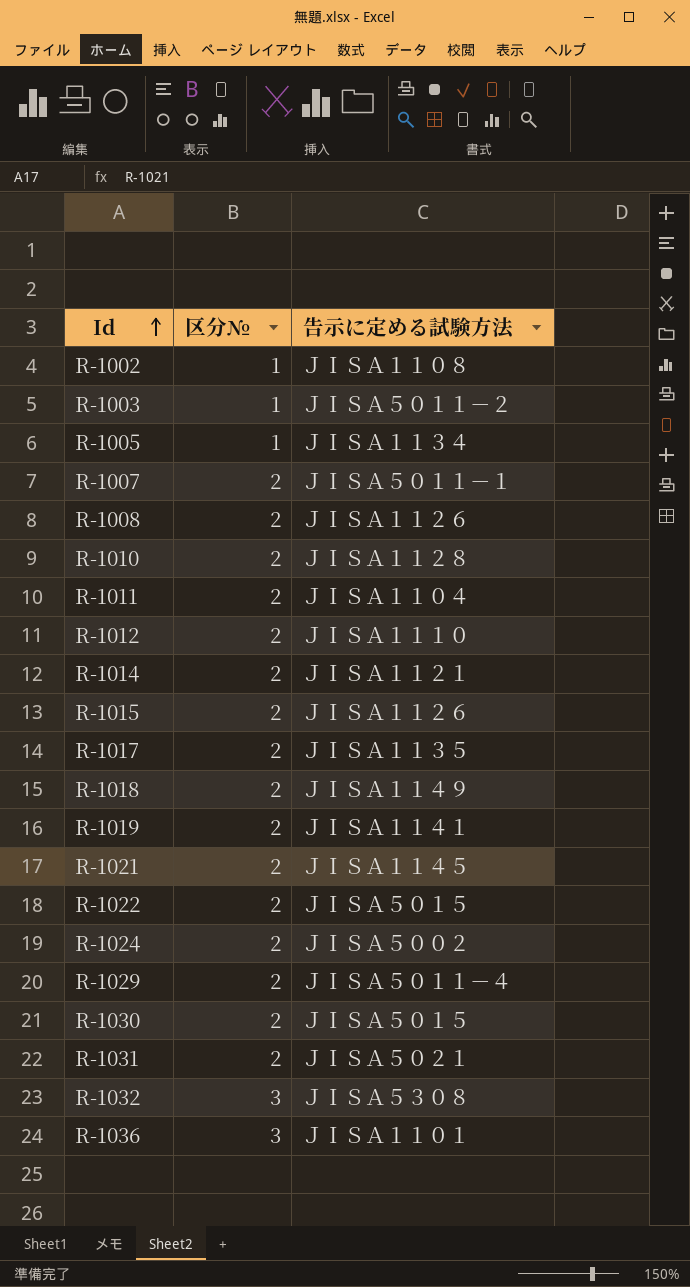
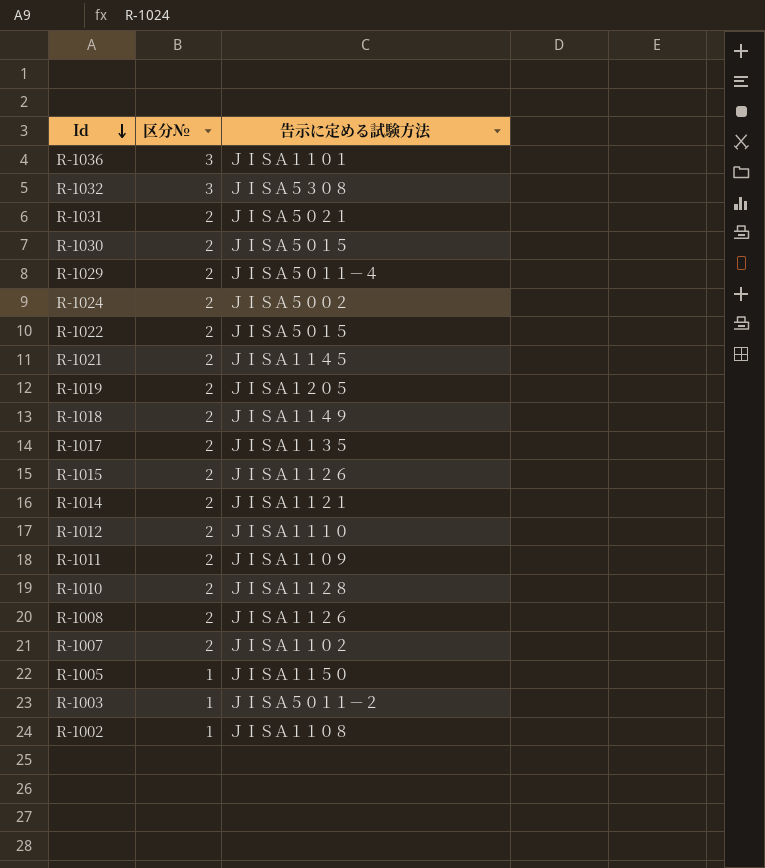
row order: Id ascending -> Id descending
R-1019 | 告示に定める試験方法: ＪＩＳＡ１１４１ -> ＪＩＳＡ１２０５
R-1011 | 告示に定める試験方法: ＪＩＳＡ１１０４ -> ＪＩＳＡ１１０９
R-1007 | 告示に定める試験方法: ＪＩＳＡ５０１１－１ -> ＪＩＳＡ１１０２
R-1005 | 告示に定める試験方法: ＪＩＳＡ１１３４ -> ＪＩＳＡ１１５０

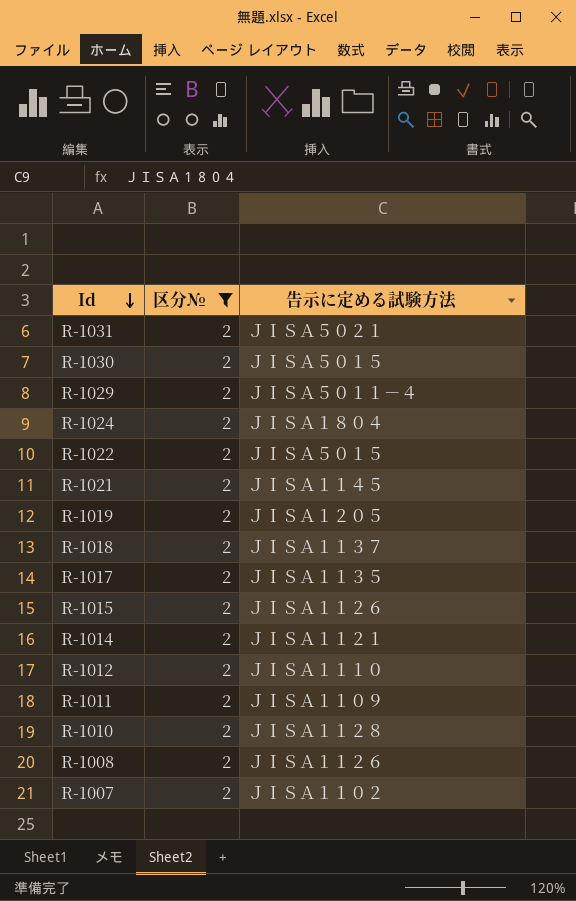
filter: none -> 区分№ = 2
R-1024 | 告示に定める試験方法: ＪＩＳＡ５００２ -> ＪＩＳＡ１８０４
R-1018 | 告示に定める試験方法: ＪＩＳＡ１１４９ -> ＪＩＳＡ１１３７

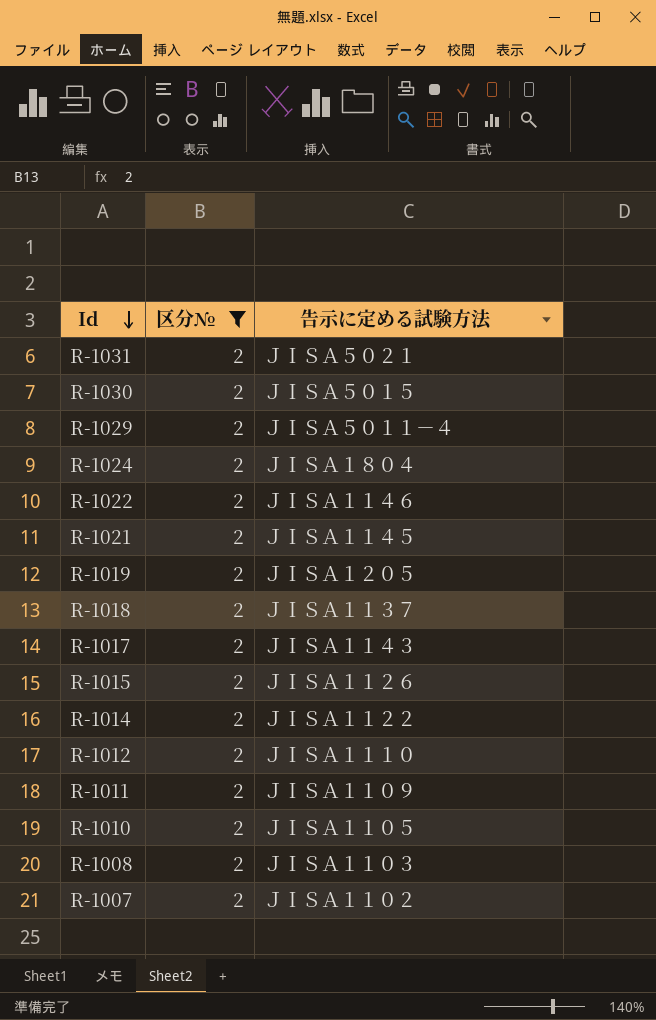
R-1022 | 告示に定める試験方法: ＪＩＳＡ５０１５ -> ＪＩＳＡ１１４６
R-1017 | 告示に定める試験方法: ＪＩＳＡ１１３５ -> ＪＩＳＡ１１４３
R-1014 | 告示に定める試験方法: ＪＩＳＡ１１２１ -> ＪＩＳＡ１１２２
R-1010 | 告示に定める試験方法: ＪＩＳＡ１１２８ -> ＪＩＳＡ１１０５
R-1008 | 告示に定める試験方法: ＪＩＳＡ１１２６ -> ＪＩＳＡ１１０３

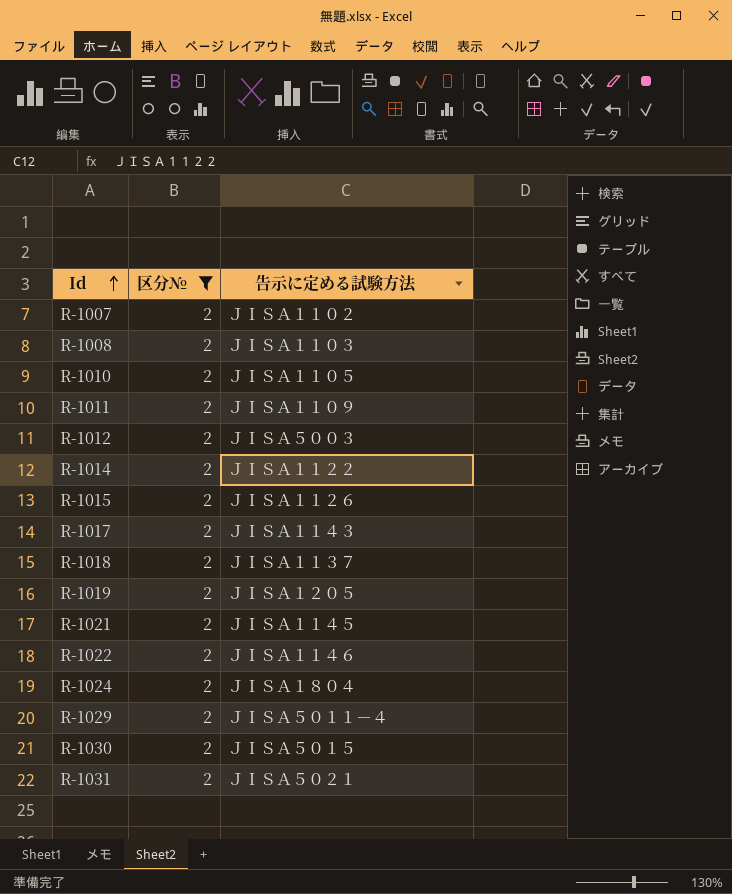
row order: Id descending -> Id ascending
R-1012 | 告示に定める試験方法: ＪＩＳＡ１１１０ -> ＪＩＳＡ５００３

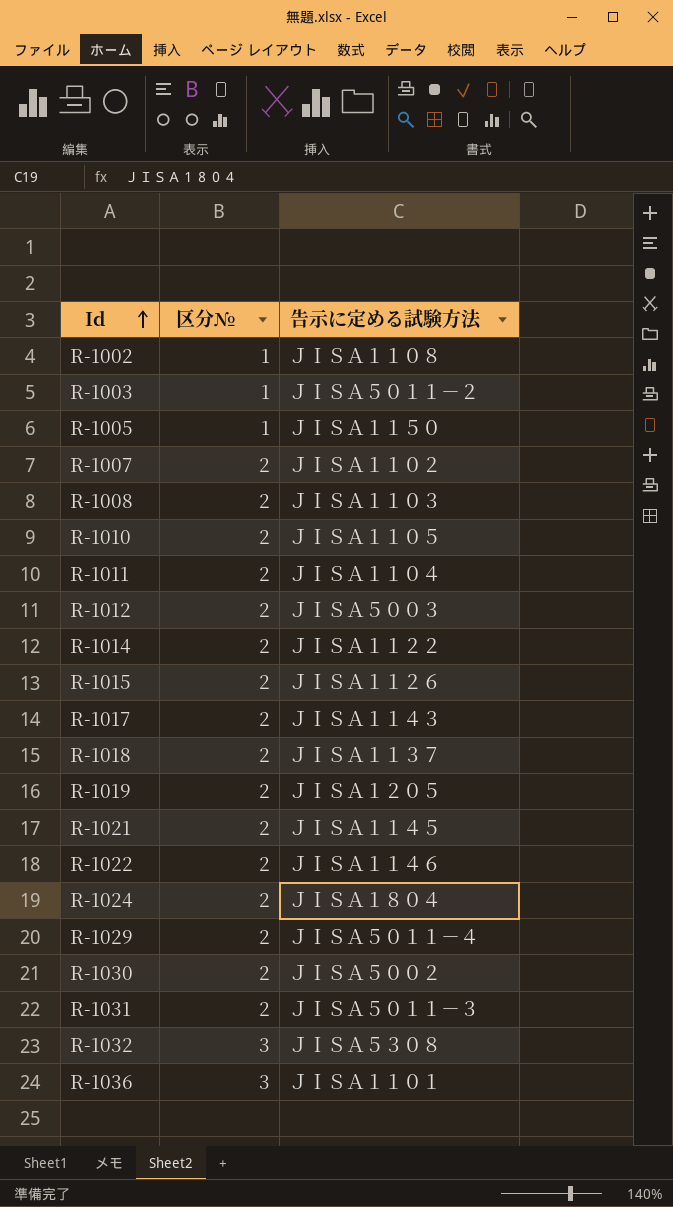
filter: 区分№ = 2 -> none
R-1011 | 告示に定める試験方法: ＪＩＳＡ１１０９ -> ＪＩＳＡ１１０４
R-1030 | 告示に定める試験方法: ＪＩＳＡ５０１５ -> ＪＩＳＡ５００２
R-1031 | 告示に定める試験方法: ＪＩＳＡ５０２１ -> ＪＩＳＡ５０１１－３

